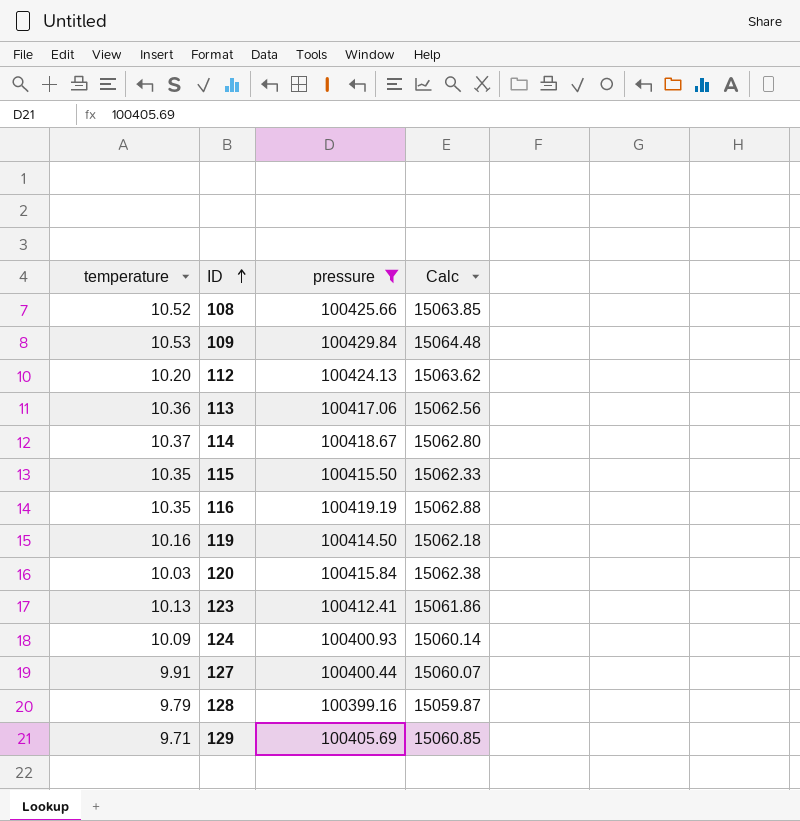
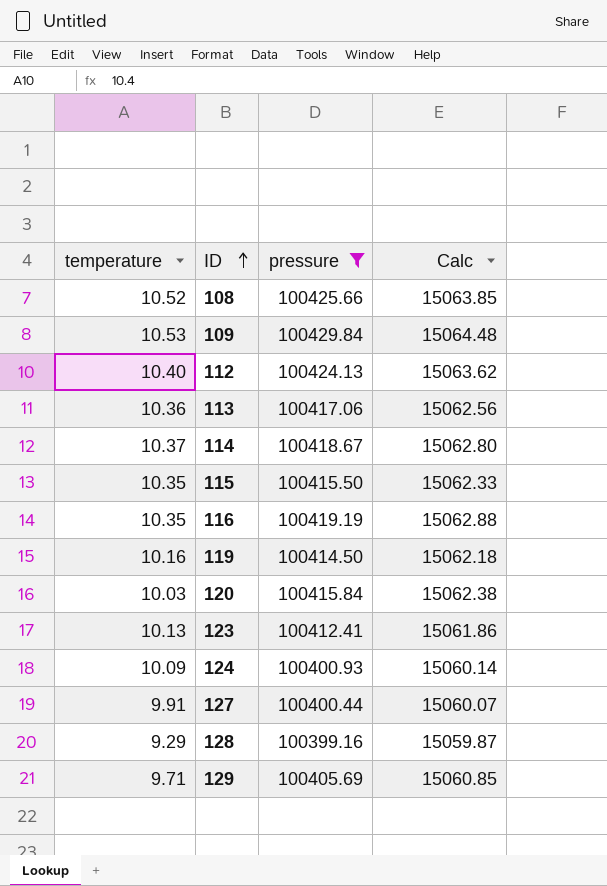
112 | temperature: 10.20 -> 10.40
128 | temperature: 9.79 -> 9.29

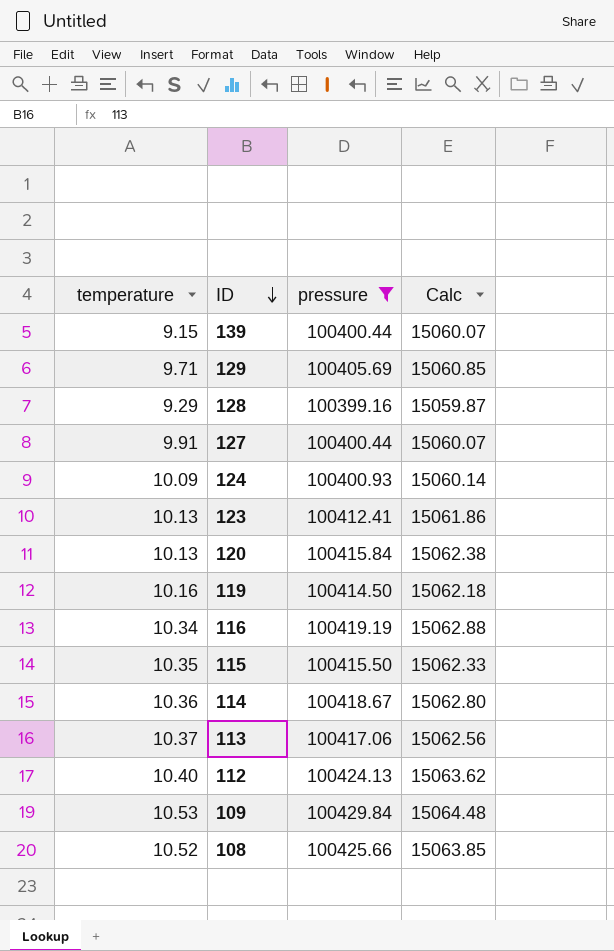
row order: ID ascending -> ID descending
row 139: none -> 9.15 | 100400.44 | 15060.07
120 | temperature: 10.03 -> 10.13
116 | temperature: 10.35 -> 10.34
114 | temperature: 10.37 -> 10.36
113 | temperature: 10.36 -> 10.37

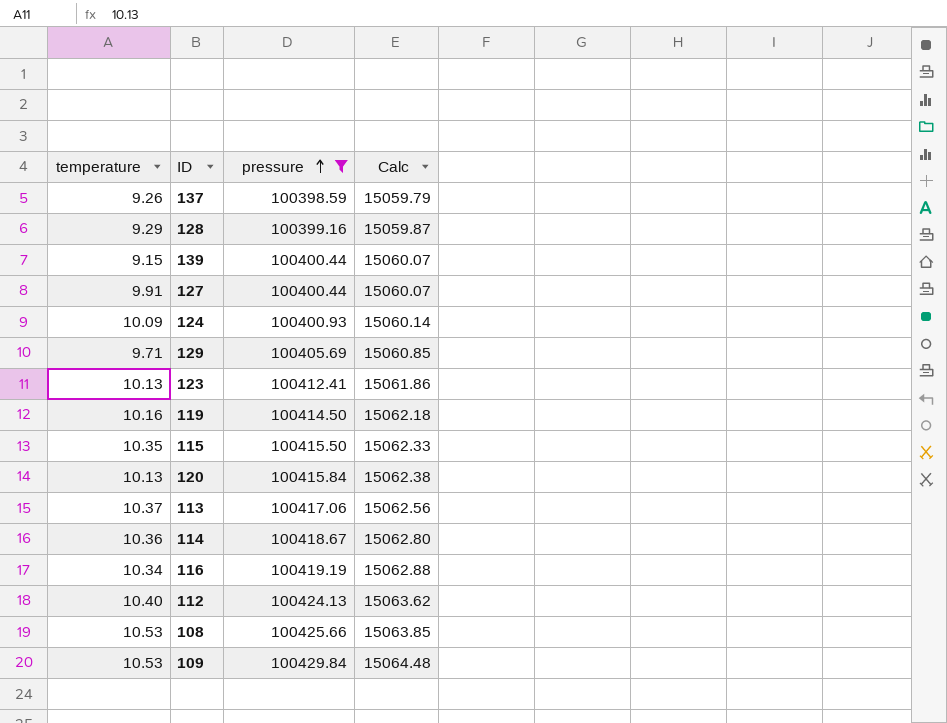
row order: ID descending -> pressure ascending
row 137: none -> 9.26 | 100398.59 | 15059.79
108 | temperature: 10.52 -> 10.53

